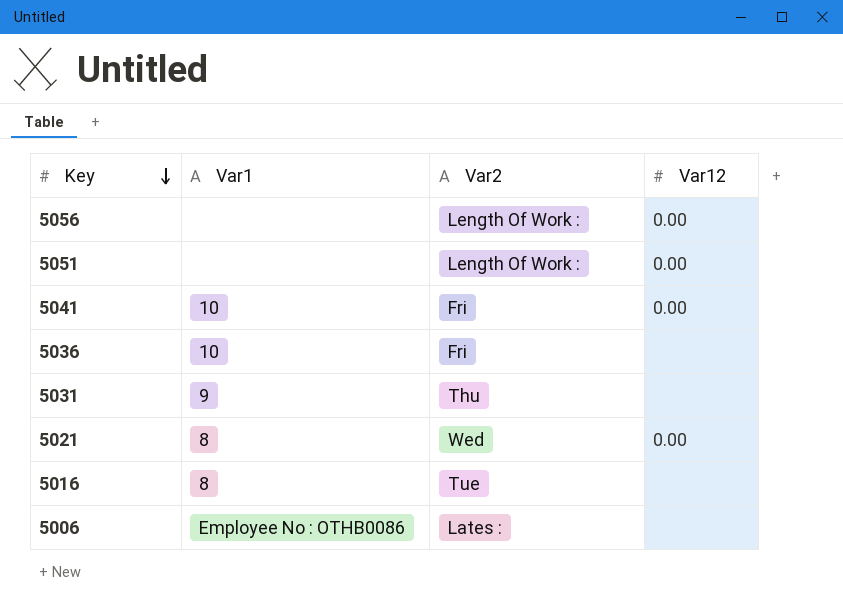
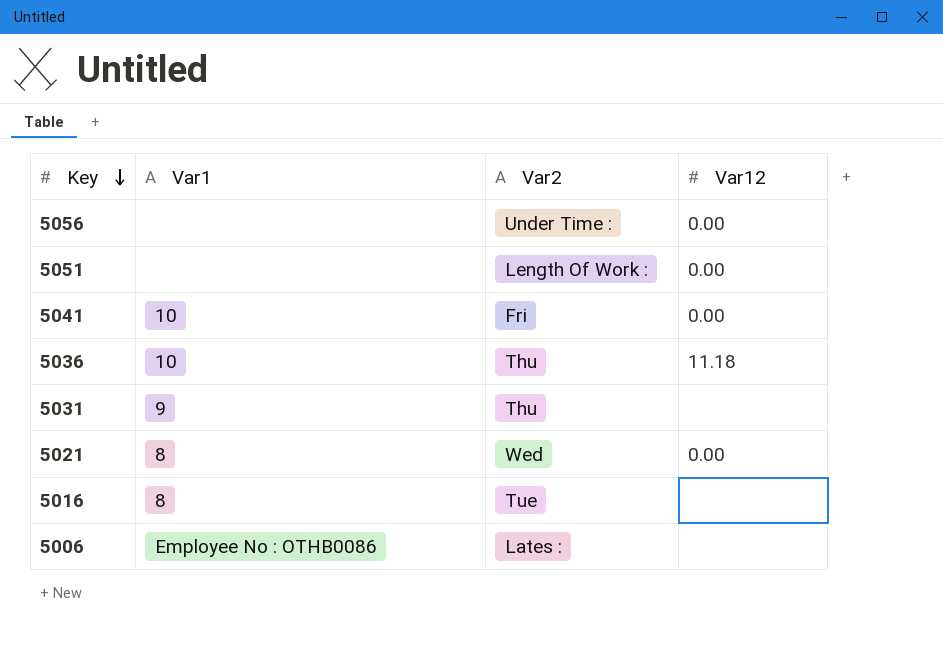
5056 | Var2: Length Of Work : -> Under Time :
5036 | Var2: Fri -> Thu
5036 | Var12: none -> 11.18

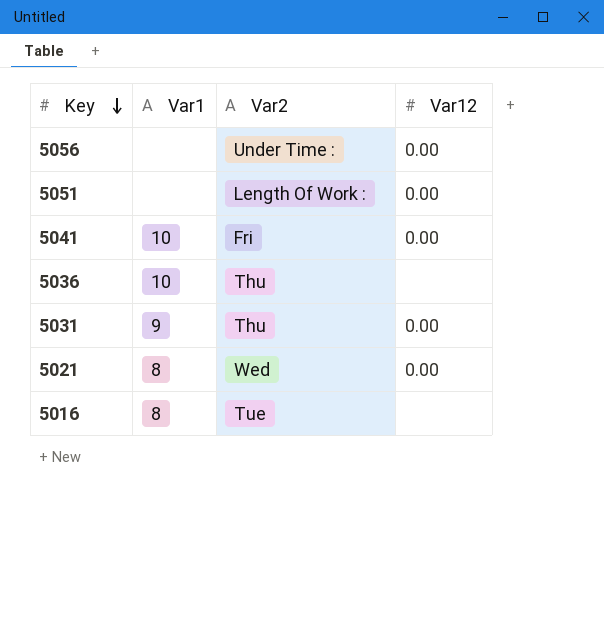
row 5006: Employee No : OTHB0086 | Lates : | none -> none
5036 | Var12: 11.18 -> none
5031 | Var12: none -> 0.00

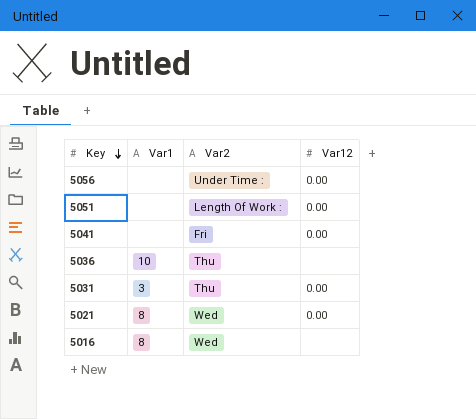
5041 | Var1: 10 -> none
5031 | Var1: 9 -> 3
5016 | Var2: Tue -> Wed

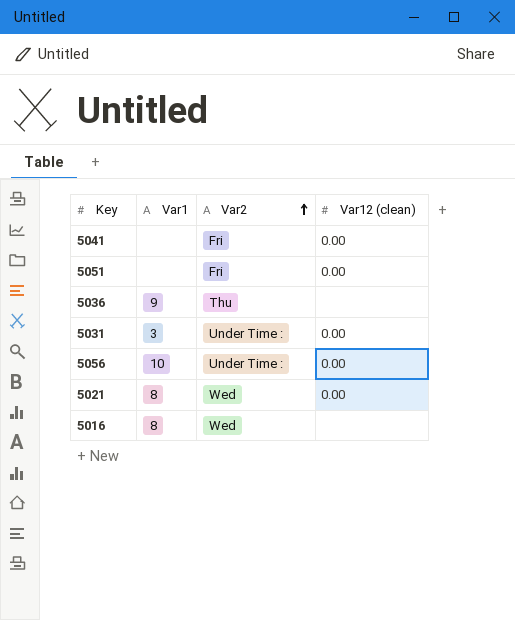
row order: Key descending -> Var2 ascending
column name: Var12 -> Var12 (clean)
5051 | Var2: Length Of Work : -> Fri
5036 | Var1: 10 -> 9
5031 | Var2: Thu -> Under Time :
5056 | Var1: none -> 10

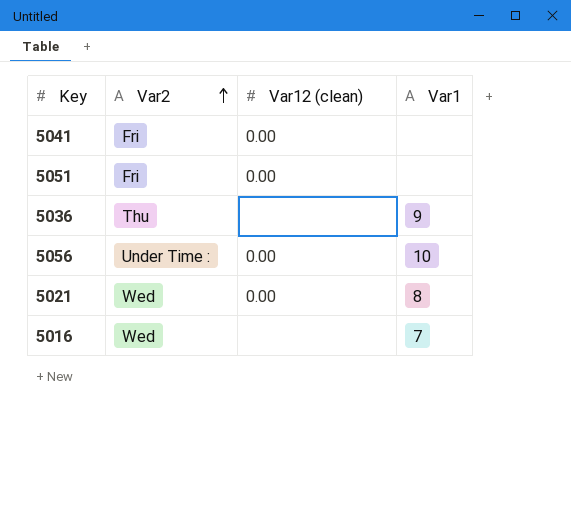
column Var1 | position: 2 -> 4
row 5031: 3 | Under Time : | 0.00 -> none
5016 | Var1: 8 -> 7

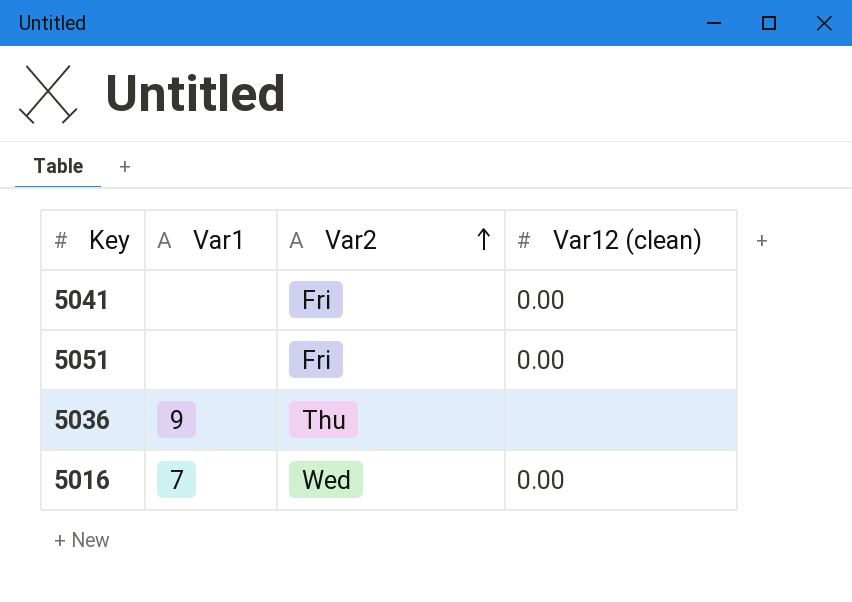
column Var1 | position: 4 -> 2
row 5056: Under Time : | 0.00 | 10 -> none
row 5021: Wed | 0.00 | 8 -> none
5016 | Var12 (clean): none -> 0.00

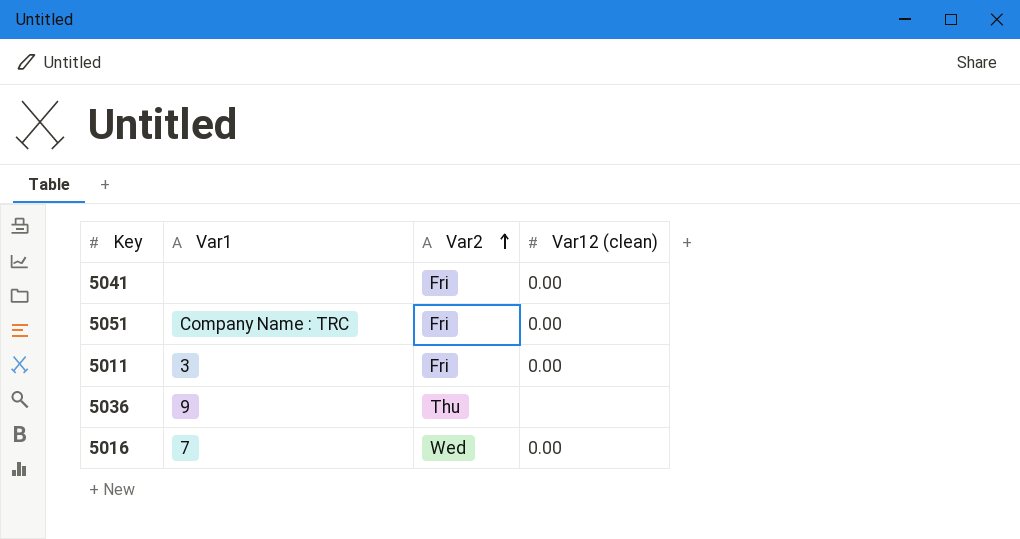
5051 | Var1: none -> Company Name : TRC
row 5011: none -> 3 | Fri | 0.00

